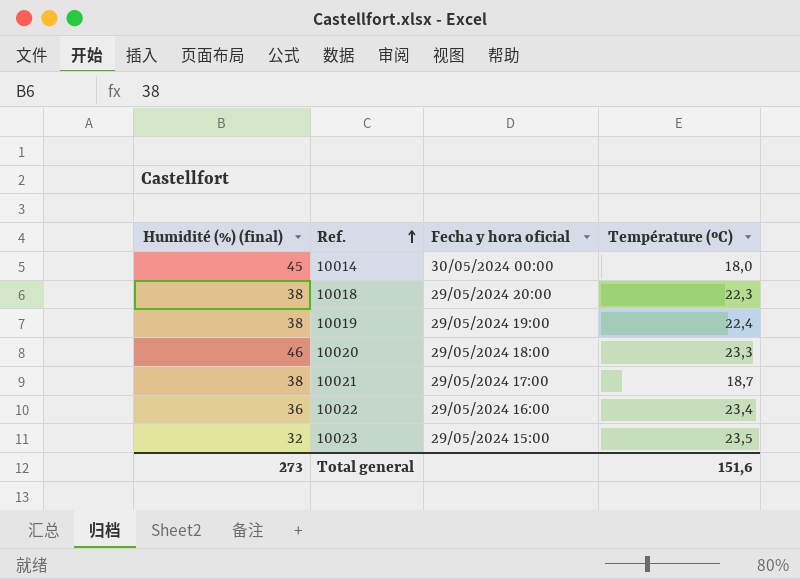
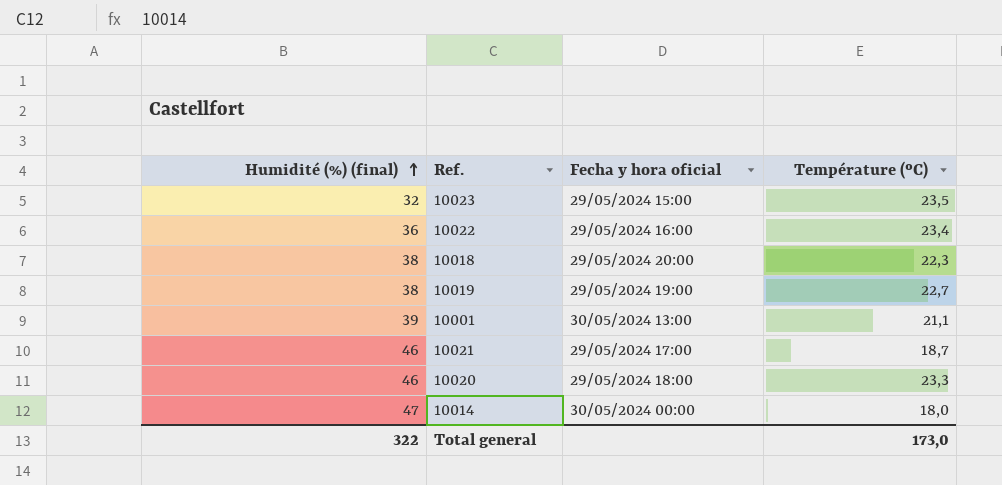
row order: Ref. ascending -> Humidité (%) (final) ascending
10019 | Température (ºC): 22,4 -> 22,7
row 10001: none -> 39 | 30/05/2024 13:00 | 21,1
10021 | Humidité (%) (final): 38 -> 46
10014 | Humidité (%) (final): 45 -> 47
Total general | Humidité (%) (final): 273 -> 322
Total general | Température (ºC): 151,6 -> 173,0

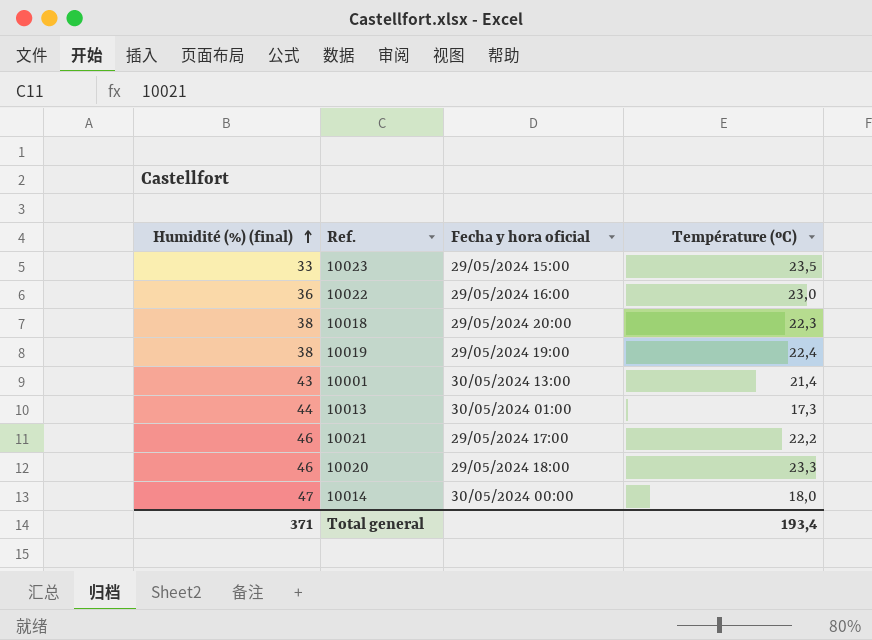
10023 | Humidité (%) (final): 32 -> 33
10022 | Température (ºC): 23,4 -> 23,0
10019 | Température (ºC): 22,7 -> 22,4
10001 | Humidité (%) (final): 39 -> 43
10001 | Température (ºC): 21,1 -> 21,4
row 10013: none -> 44 | 30/05/2024 01:00 | 17,3
10021 | Température (ºC): 18,7 -> 22,2
Total general | Humidité (%) (final): 322 -> 371
Total general | Température (ºC): 173,0 -> 193,4

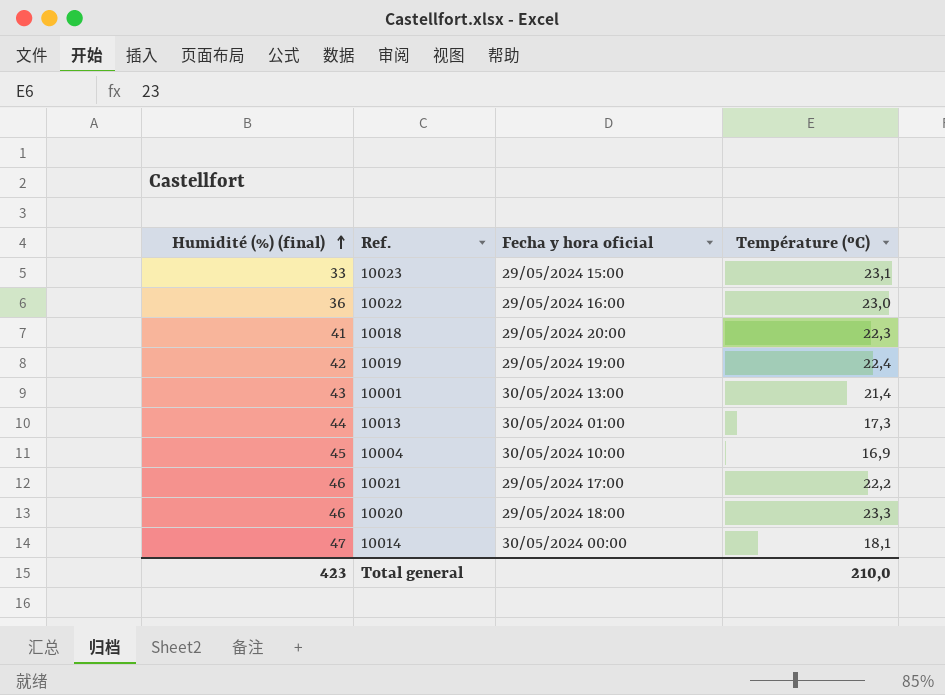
10023 | Température (ºC): 23,5 -> 23,1
10018 | Humidité (%) (final): 38 -> 41
10019 | Humidité (%) (final): 38 -> 42
row 10004: none -> 45 | 30/05/2024 10:00 | 16,9
10014 | Température (ºC): 18,0 -> 18,1
Total general | Humidité (%) (final): 371 -> 423
Total general | Température (ºC): 193,4 -> 210,0

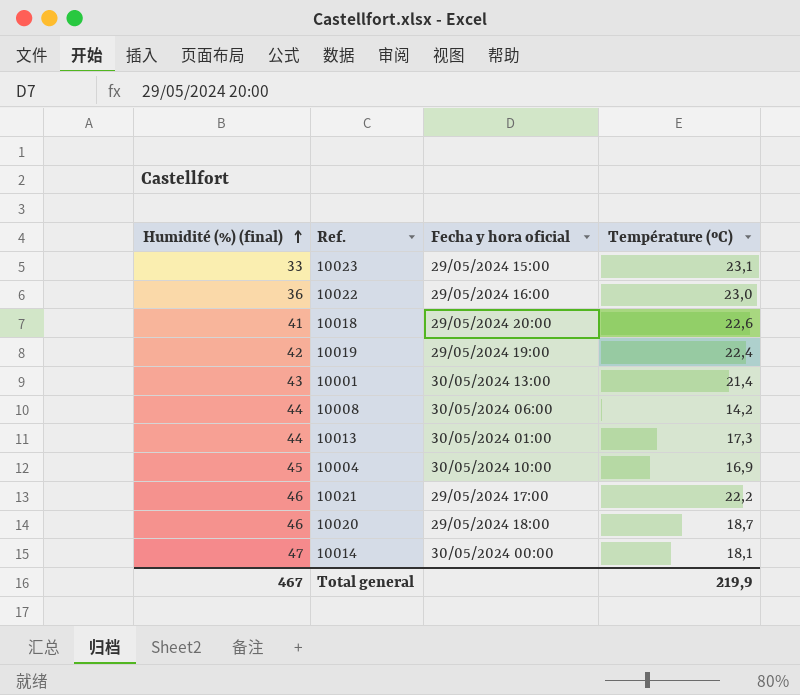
10018 | Température (ºC): 22,3 -> 22,6
row 10008: none -> 44 | 30/05/2024 06:00 | 14,2
10020 | Température (ºC): 23,3 -> 18,7
Total general | Humidité (%) (final): 423 -> 467
Total general | Température (ºC): 210,0 -> 219,9

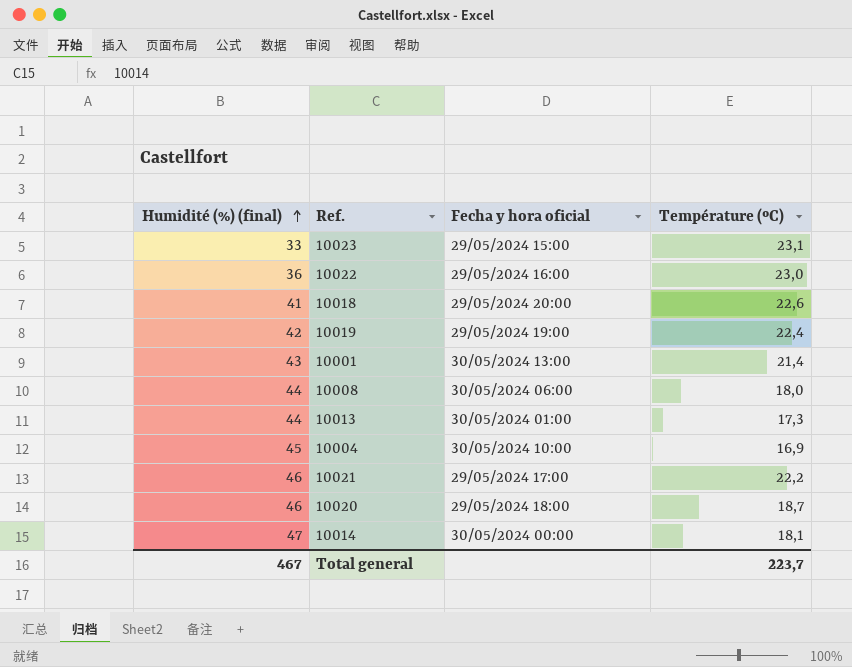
10008 | Température (ºC): 14,2 -> 18,0
Total general | Température (ºC): 219,9 -> 223,7

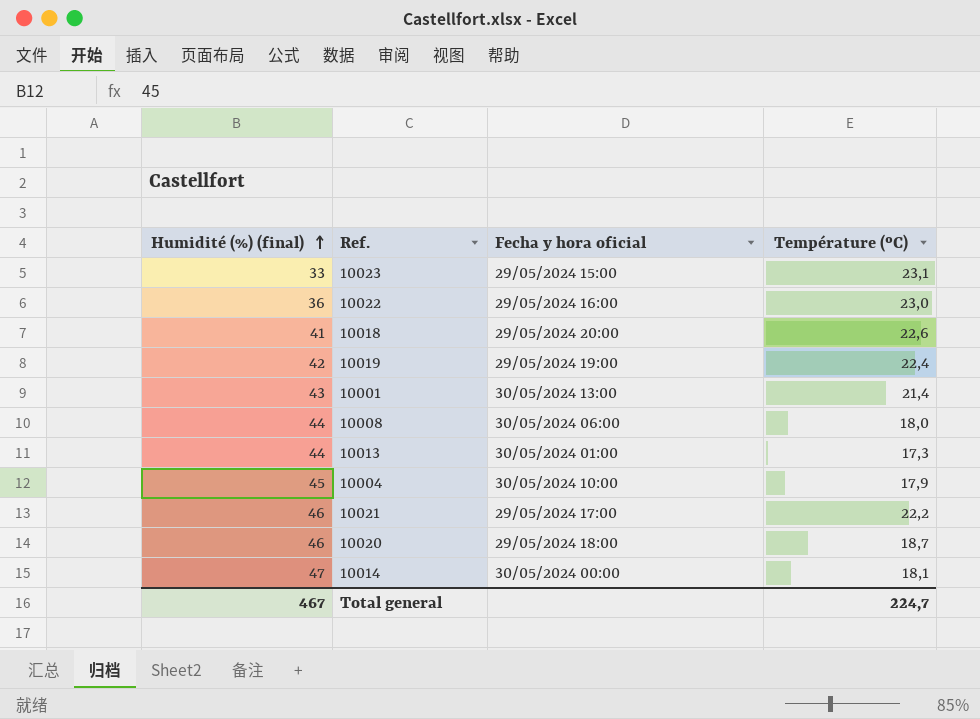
10004 | Température (ºC): 16,9 -> 17,9
Total general | Température (ºC): 223,7 -> 224,7

